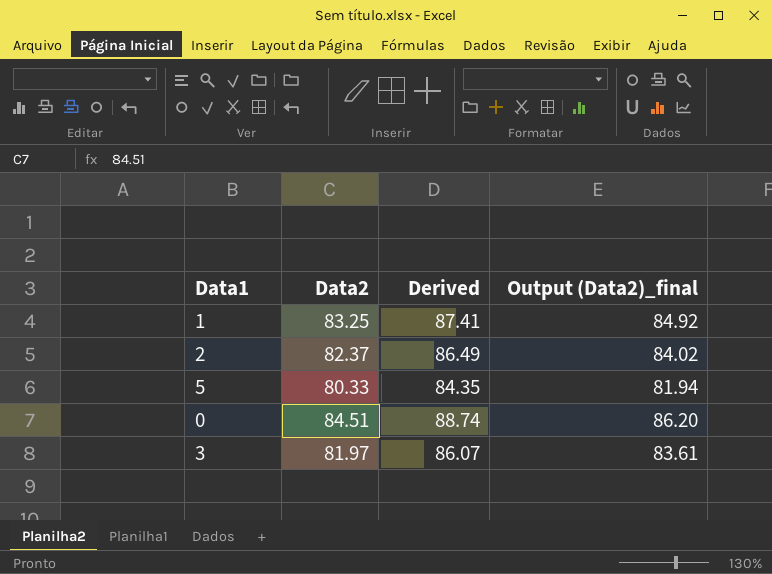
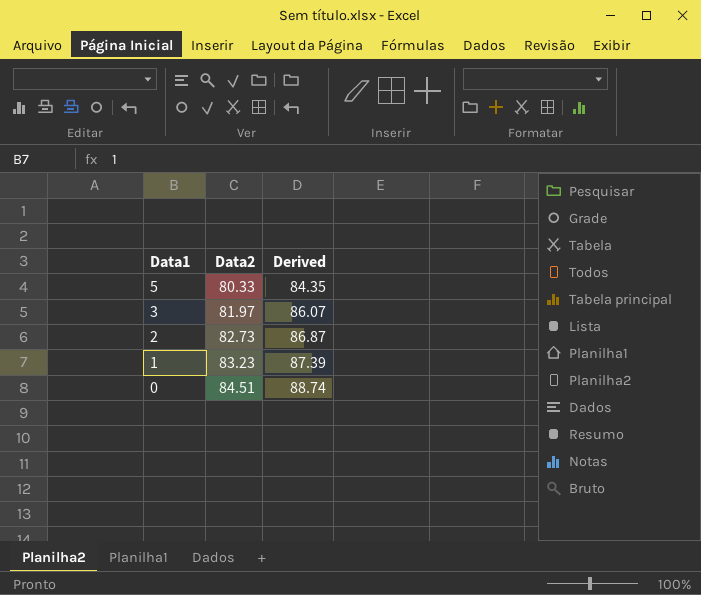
row order: none -> Data1 descending
column Output (Data2)_final | formula: [Data2] * 1.02 -> none
2 | Data2: 82.37 -> 82.73
2 | Derived: 86.49 -> 86.87
1 | Data2: 83.25 -> 83.23
1 | Derived: 87.41 -> 87.39

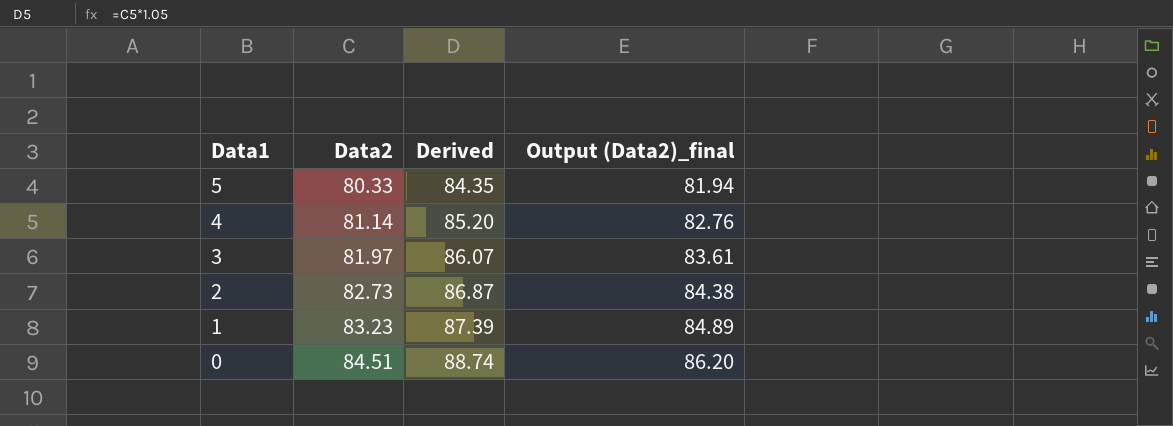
column Output (Data2)_final | formula: none -> [Data2] * 1.02
row 4: none -> 81.14 | 85.20 | 82.76

